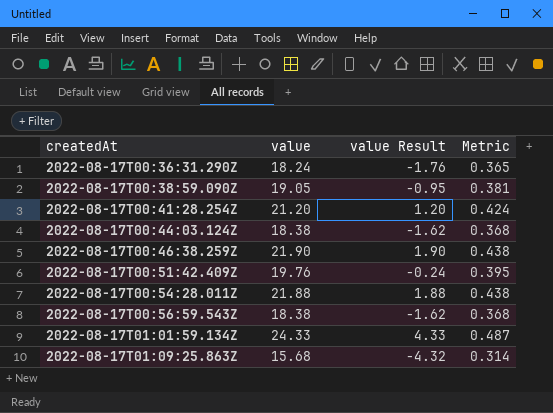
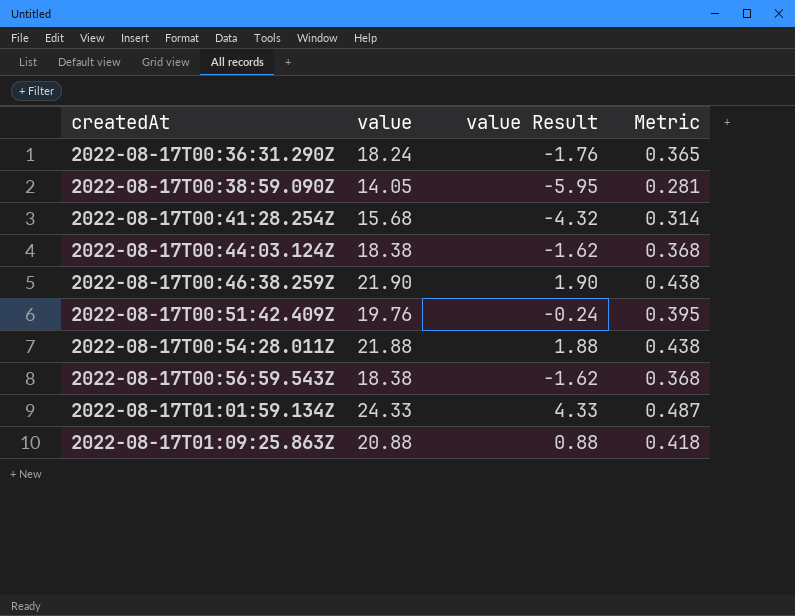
2022-08-17T00:38:59.090Z | value: 19.05 -> 14.05
2022-08-17T00:38:59.090Z | value Result: -0.95 -> -5.95
2022-08-17T00:38:59.090Z | Metric: 0.381 -> 0.281
2022-08-17T00:41:28.254Z | value: 21.20 -> 15.68
2022-08-17T00:41:28.254Z | value Result: 1.20 -> -4.32
2022-08-17T00:41:28.254Z | Metric: 0.424 -> 0.314
2022-08-17T01:09:25.863Z | value: 15.68 -> 20.88
2022-08-17T01:09:25.863Z | value Result: -4.32 -> 0.88
2022-08-17T01:09:25.863Z | Metric: 0.314 -> 0.418

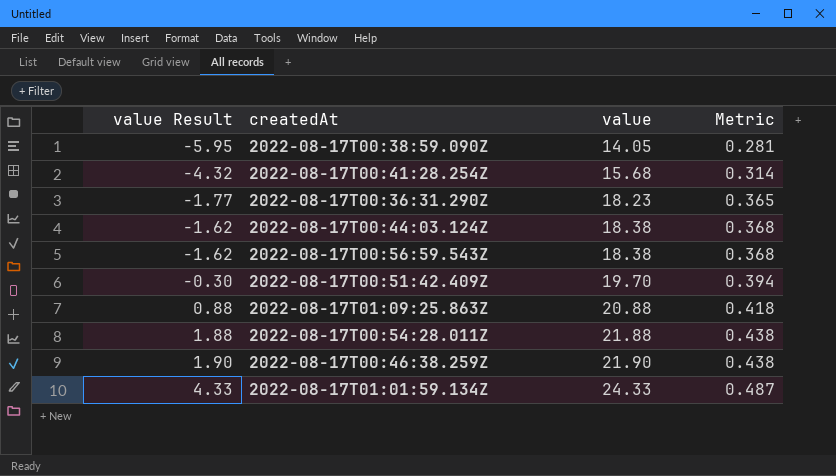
row order: createdAt ascending -> value Result ascending
column value Result | position: 3 -> 1
2022-08-17T00:36:31.290Z | value Result: -1.76 -> -1.77
2022-08-17T00:36:31.290Z | value: 18.24 -> 18.23
2022-08-17T00:51:42.409Z | value Result: -0.24 -> -0.30
2022-08-17T00:51:42.409Z | value: 19.76 -> 19.70
2022-08-17T00:51:42.409Z | Metric: 0.395 -> 0.394

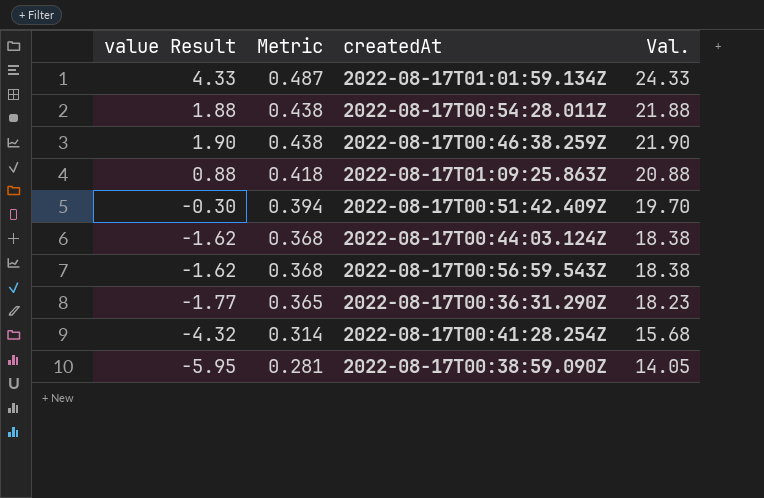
row order: value Result ascending -> Metric descending
column Metric | position: 4 -> 2
column name: value -> Val.

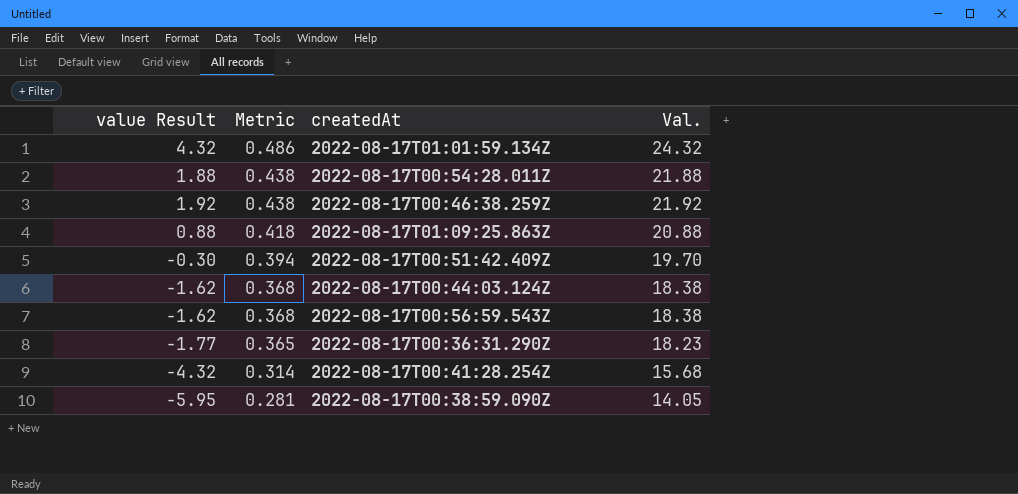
2022-08-17T01:01:59.134Z | value Result: 4.33 -> 4.32
2022-08-17T01:01:59.134Z | Metric: 0.487 -> 0.486
2022-08-17T01:01:59.134Z | Val.: 24.33 -> 24.32
2022-08-17T00:46:38.259Z | value Result: 1.90 -> 1.92
2022-08-17T00:46:38.259Z | Val.: 21.90 -> 21.92

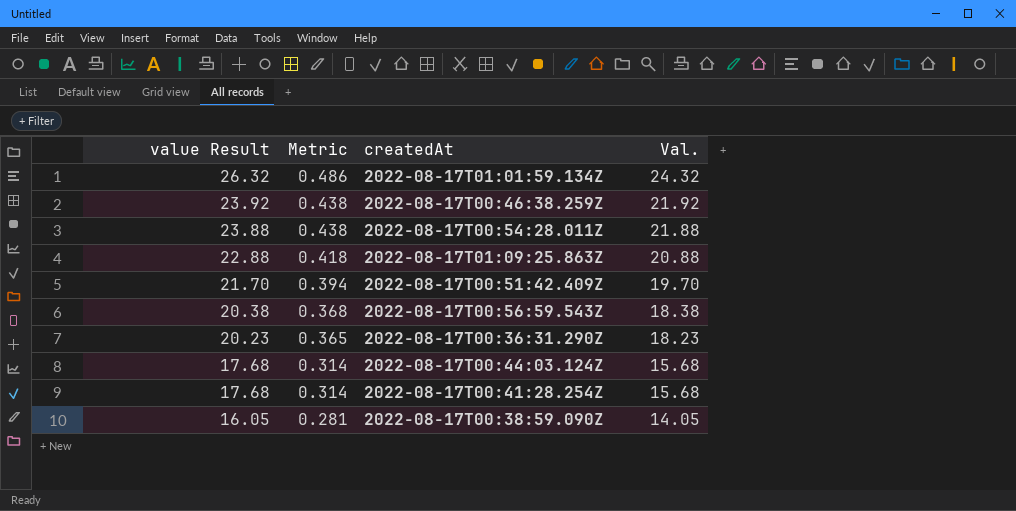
row order: Metric descending -> value Result descending
column value Result | formula: [Val.] - 20 -> [Val.] + 2
2022-08-17T00:44:03.124Z | Metric: 0.368 -> 0.314
2022-08-17T00:44:03.124Z | Val.: 18.38 -> 15.68

